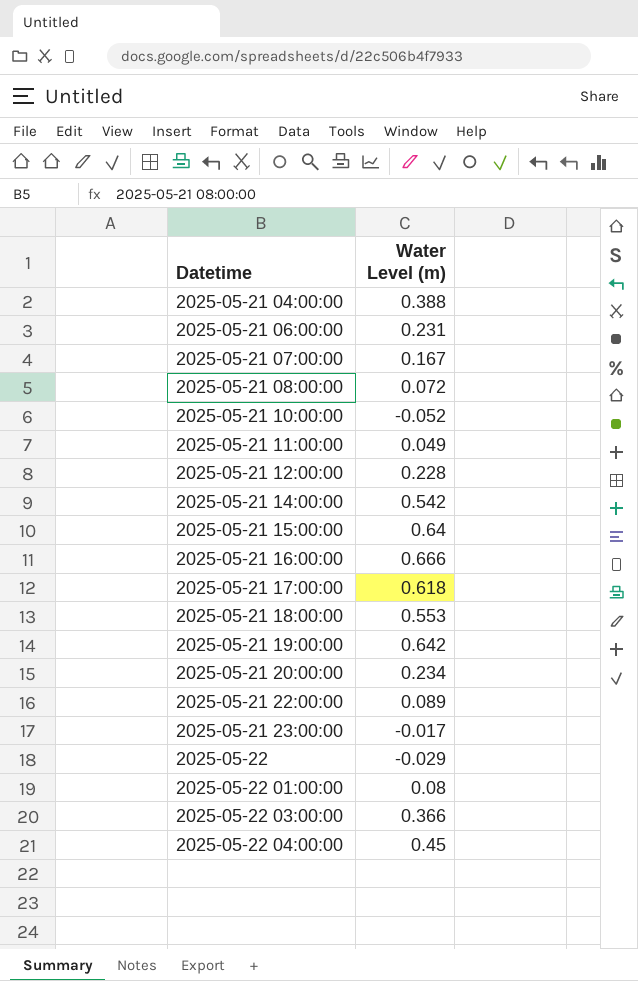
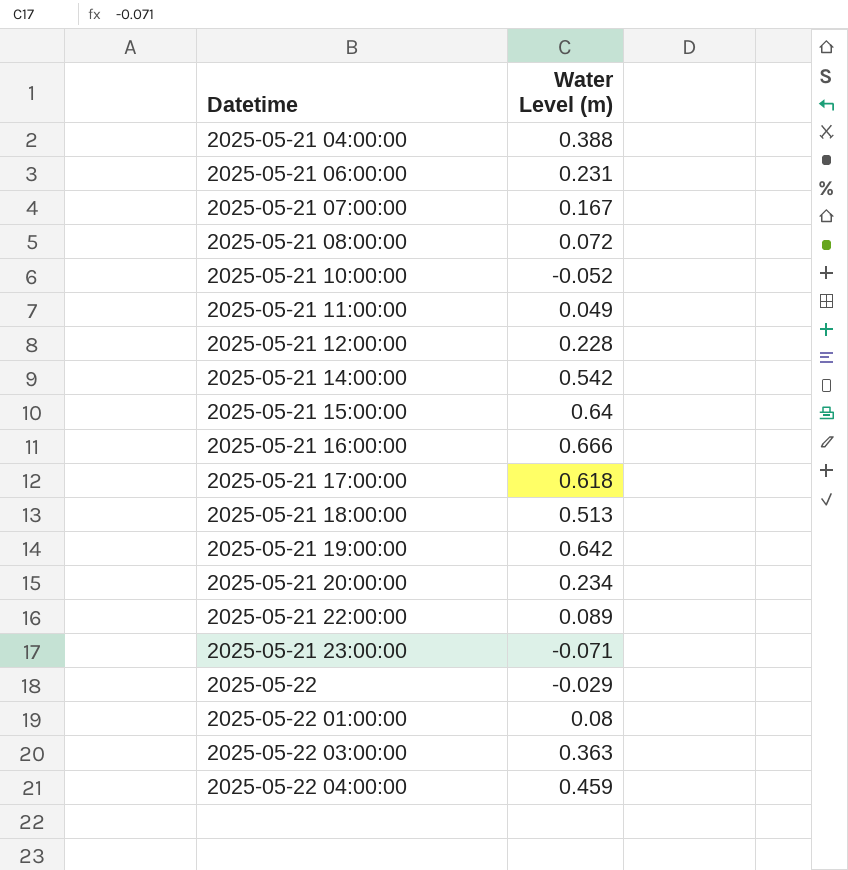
2025-05-21 18:00:00 | Water Level (m): 0.553 -> 0.513
2025-05-21 23:00:00 | Water Level (m): -0.017 -> -0.071
2025-05-22 03:00:00 | Water Level (m): 0.366 -> 0.363
2025-05-22 04:00:00 | Water Level (m): 0.45 -> 0.459

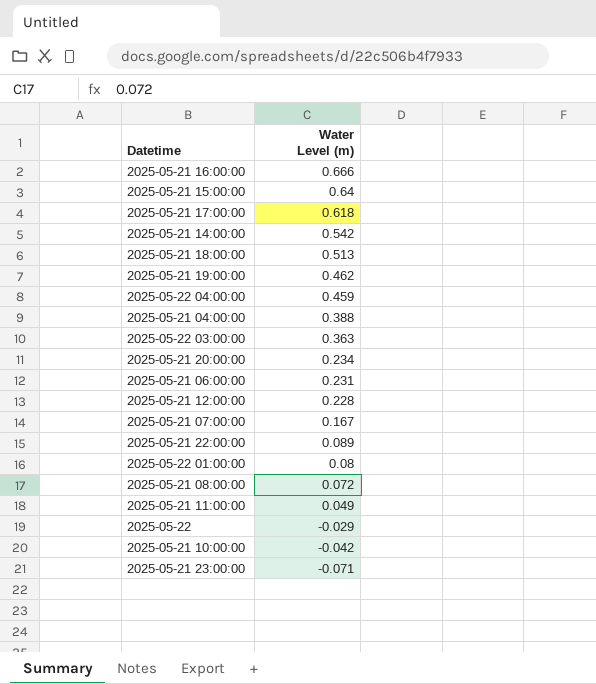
row order: Datetime ascending -> Water Level (m) descending
2025-05-21 19:00:00 | Water Level (m): 0.642 -> 0.462
2025-05-21 10:00:00 | Water Level (m): -0.052 -> -0.042

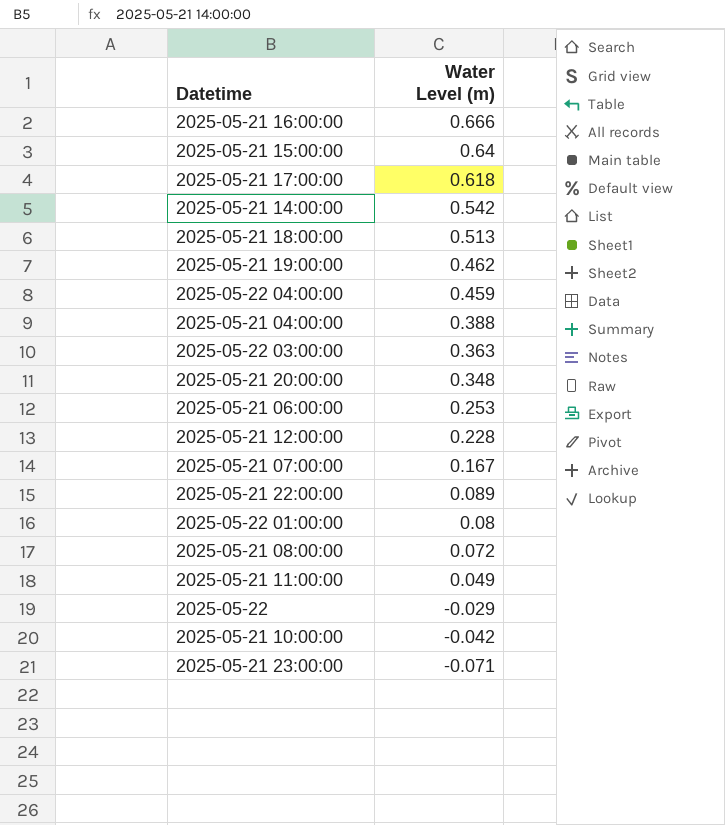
2025-05-21 20:00:00 | Water Level (m): 0.234 -> 0.348
2025-05-21 06:00:00 | Water Level (m): 0.231 -> 0.253

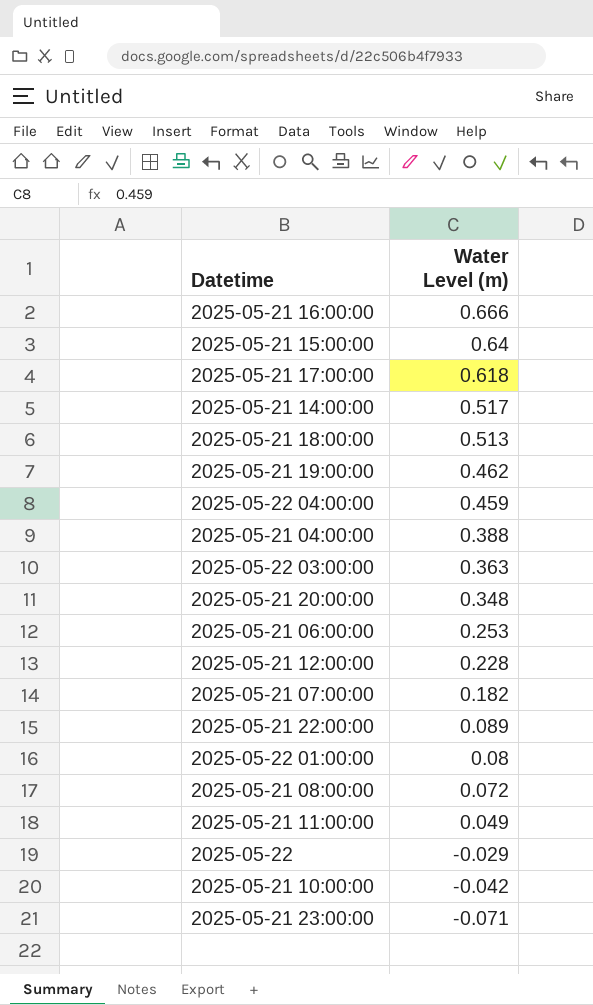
2025-05-21 14:00:00 | Water Level (m): 0.542 -> 0.517
2025-05-21 07:00:00 | Water Level (m): 0.167 -> 0.182

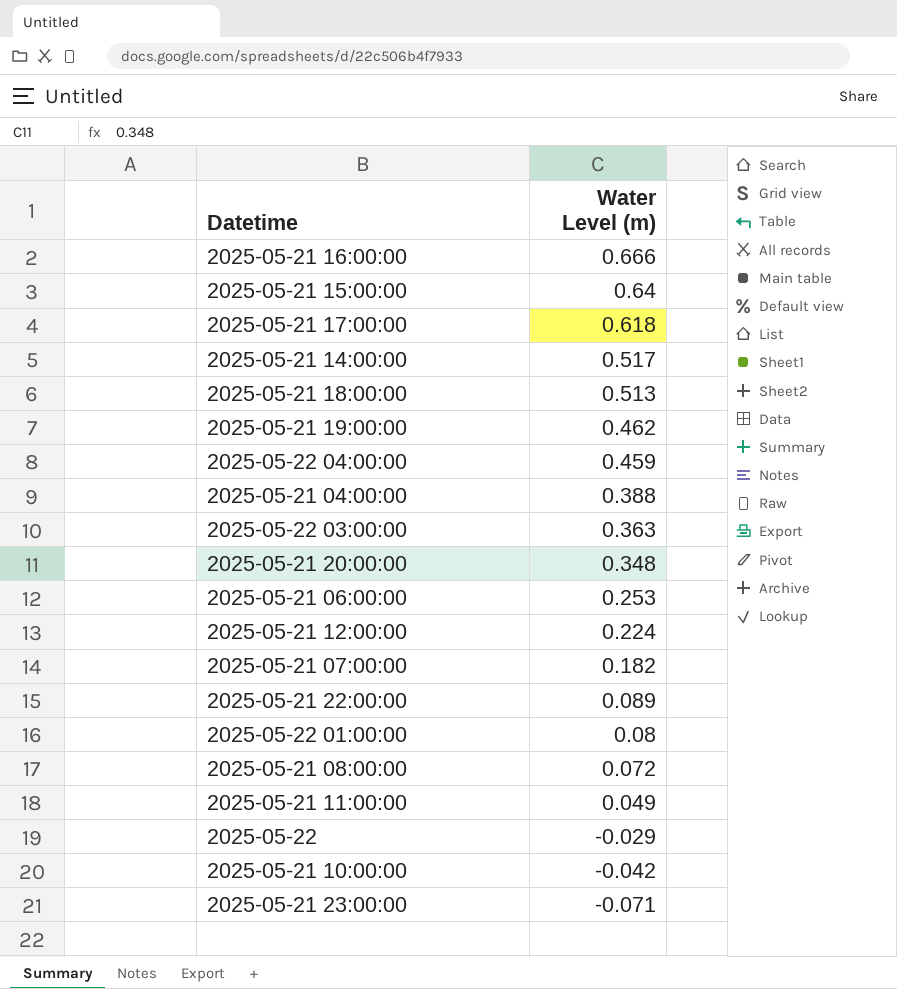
2025-05-21 12:00:00 | Water Level (m): 0.228 -> 0.224

